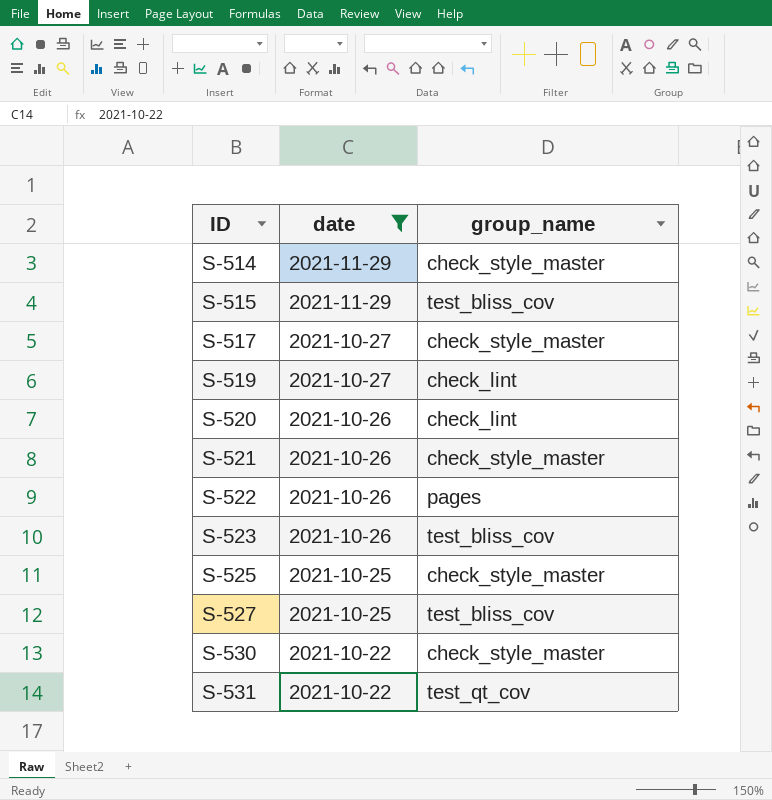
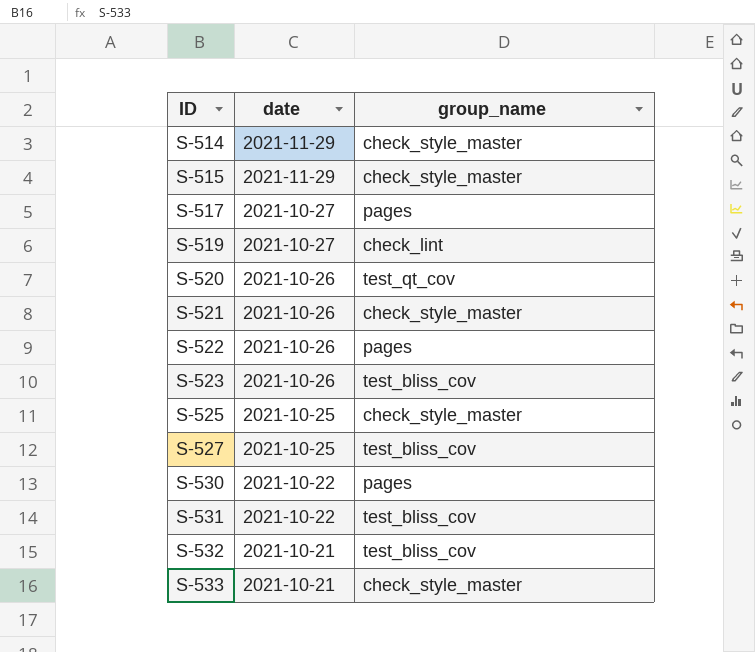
filter: date != 2021-10-21 -> none
S-515 | group_name: test_bliss_cov -> check_style_master
S-517 | group_name: check_style_master -> pages
S-520 | group_name: check_lint -> test_qt_cov
S-530 | group_name: check_style_master -> pages
S-531 | group_name: test_qt_cov -> test_bliss_cov

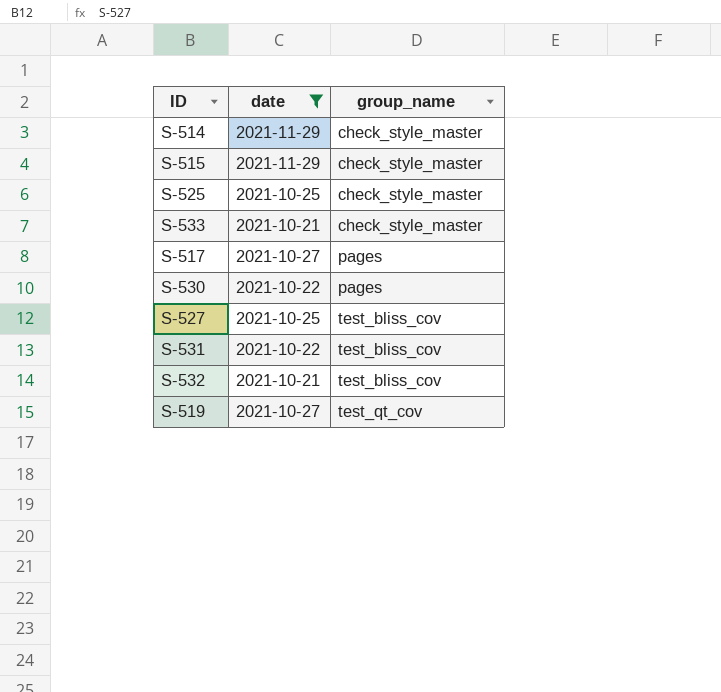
filter: none -> date != 2021-10-26
row order: ID ascending -> group_name ascending
S-519 | group_name: check_lint -> test_qt_cov

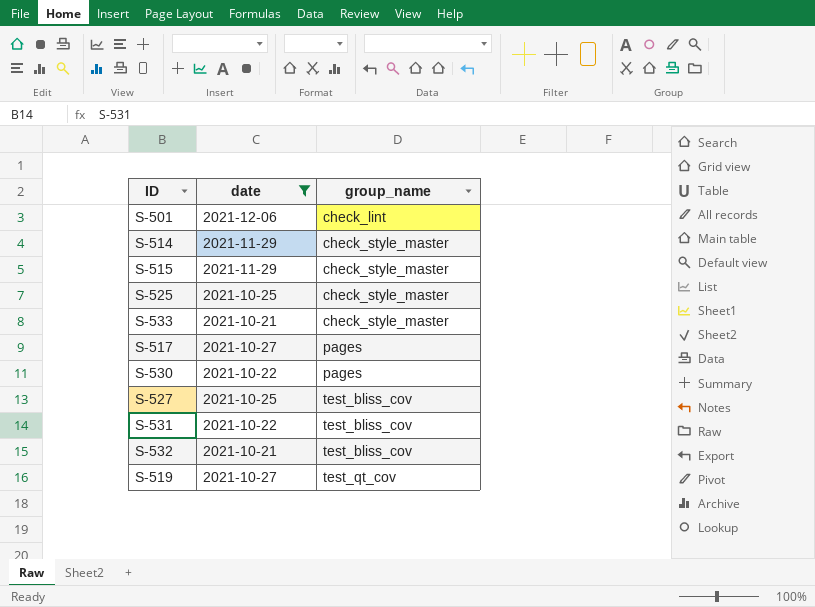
row S-501: none -> 2021-12-06 | check_lint

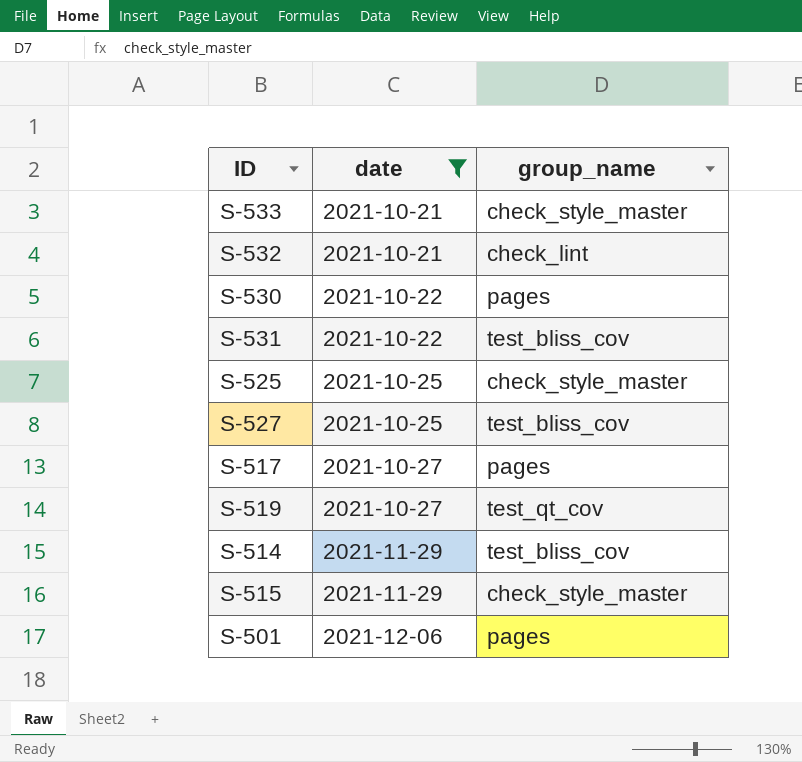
row order: group_name ascending -> date ascending
S-532 | group_name: test_bliss_cov -> check_lint
S-514 | group_name: check_style_master -> test_bliss_cov
S-501 | group_name: check_lint -> pages

